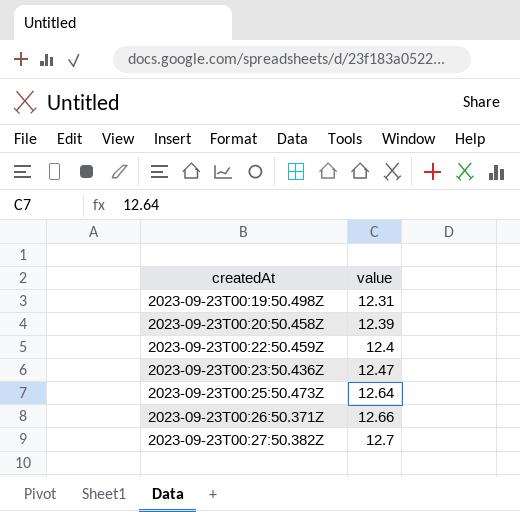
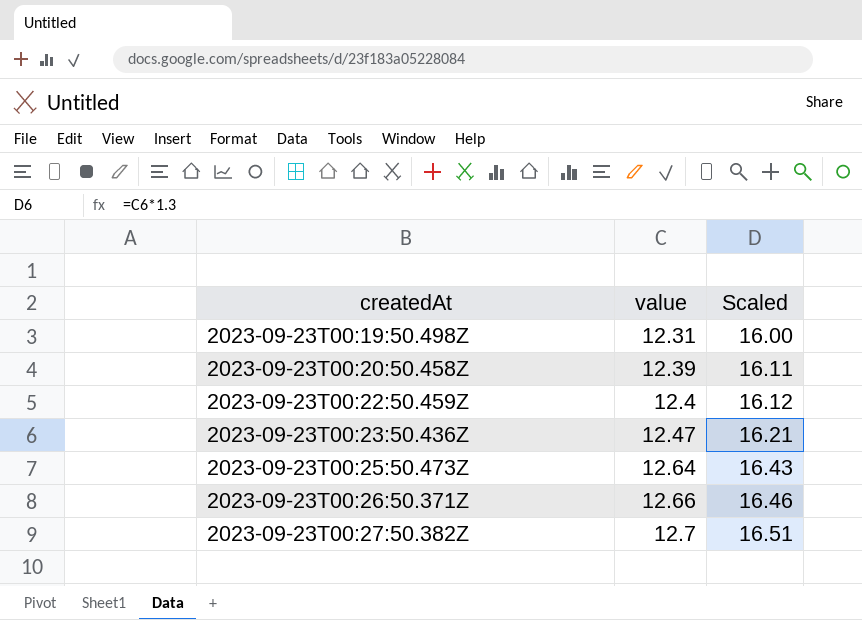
column Scaled | formula: none -> [value] * 1.3

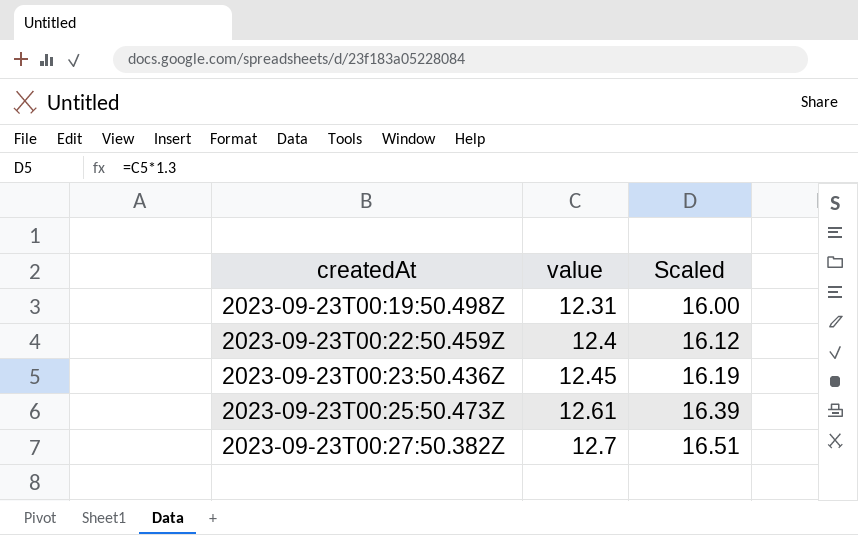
row 2023-09-23T00:20:50.458Z: 12.39 | 16.11 -> none
row 2023-09-23T00:26:50.371Z: 12.66 | 16.46 -> none
2023-09-23T00:23:50.436Z | value: 12.47 -> 12.45
2023-09-23T00:23:50.436Z | Scaled: 16.21 -> 16.19
2023-09-23T00:25:50.473Z | value: 12.64 -> 12.61
2023-09-23T00:25:50.473Z | Scaled: 16.43 -> 16.39

